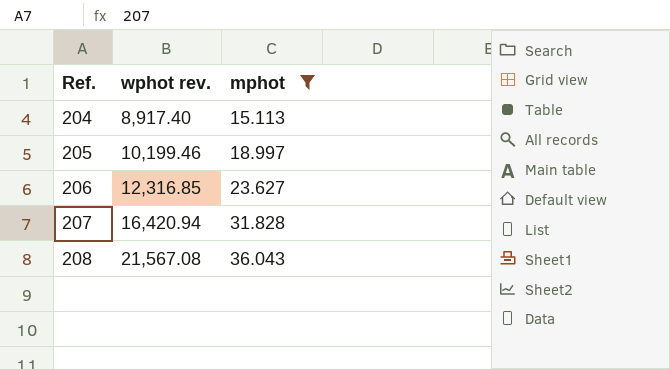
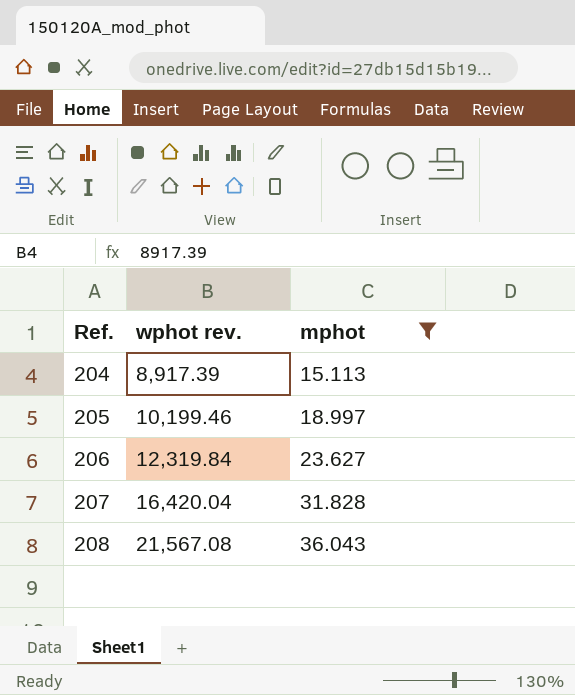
204 | wphot rev.: 8,917.40 -> 8,917.39
206 | wphot rev.: 12,316.85 -> 12,319.84
207 | wphot rev.: 16,420.94 -> 16,420.04

